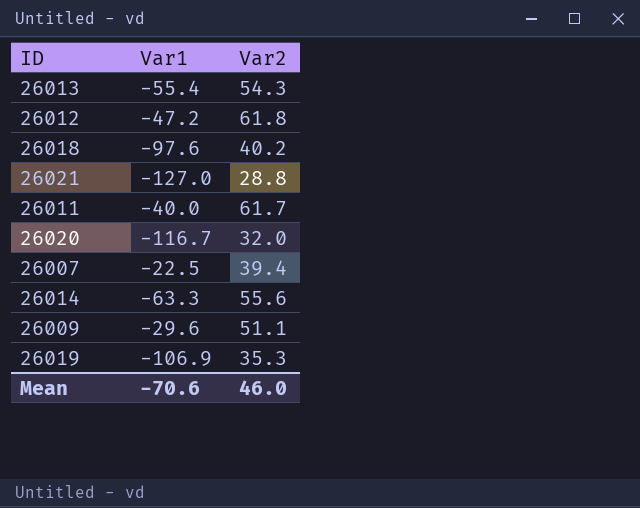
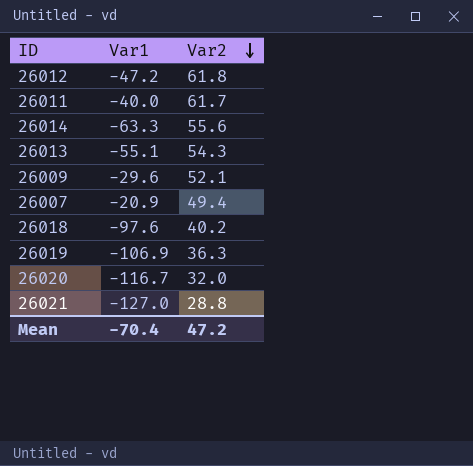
row order: none -> Var2 descending
26013 | Var1: -55.4 -> -55.1
26009 | Var2: 51.1 -> 52.1
26007 | Var1: -22.5 -> -20.9
26007 | Var2: 39.4 -> 49.4
26019 | Var2: 35.3 -> 36.3
Mean | Var1: -70.6 -> -70.4
Mean | Var2: 46.0 -> 47.2

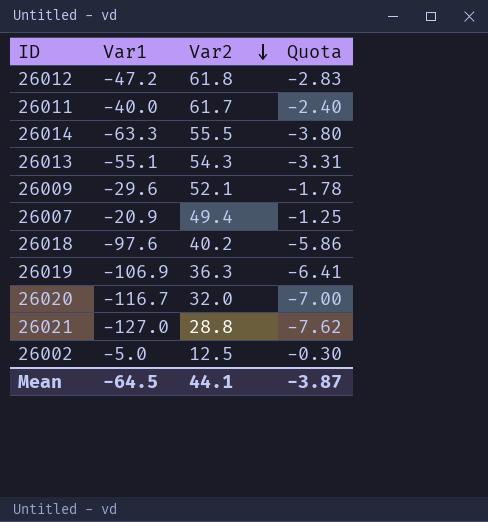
column Quota | formula: none -> [Var1] * 0.06
26014 | Var2: 55.6 -> 55.5
row 26002: none -> -5.0 | 12.5 | -0.30
Mean | Var1: -70.4 -> -64.5
Mean | Var2: 47.2 -> 44.1

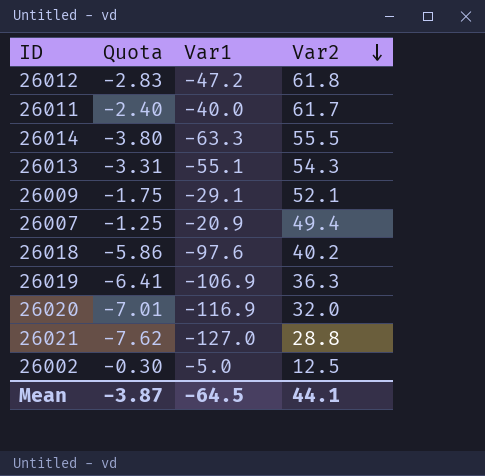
column Quota | position: 4 -> 2
26009 | Quota: -1.78 -> -1.75
26009 | Var1: -29.6 -> -29.1
26020 | Quota: -7.00 -> -7.01
26020 | Var1: -116.7 -> -116.9

